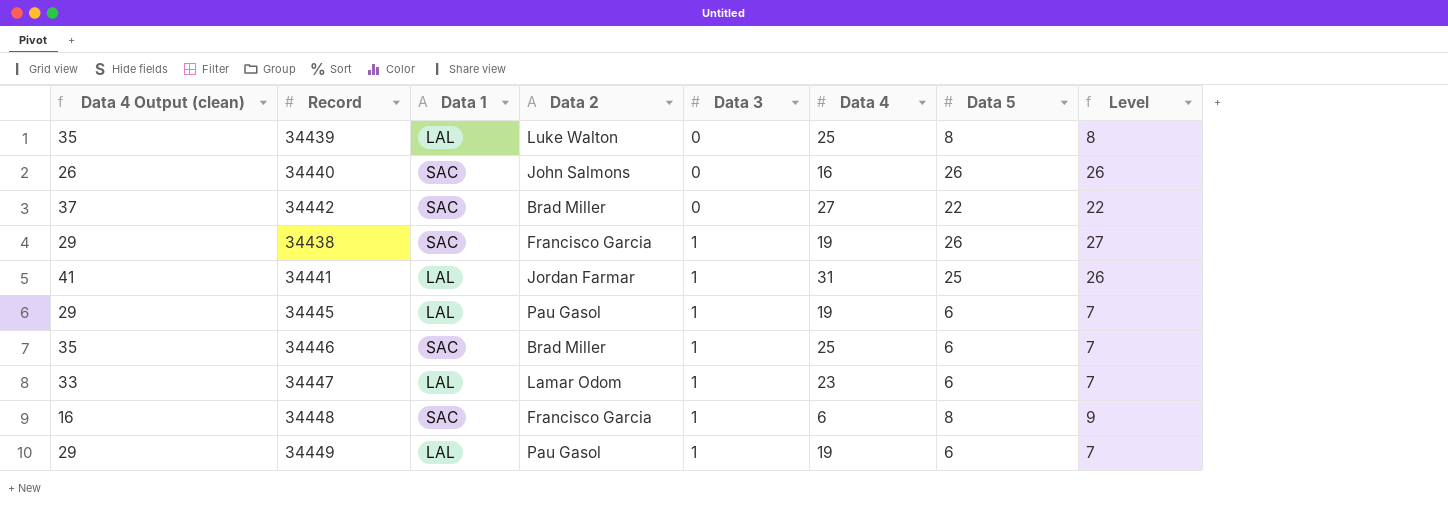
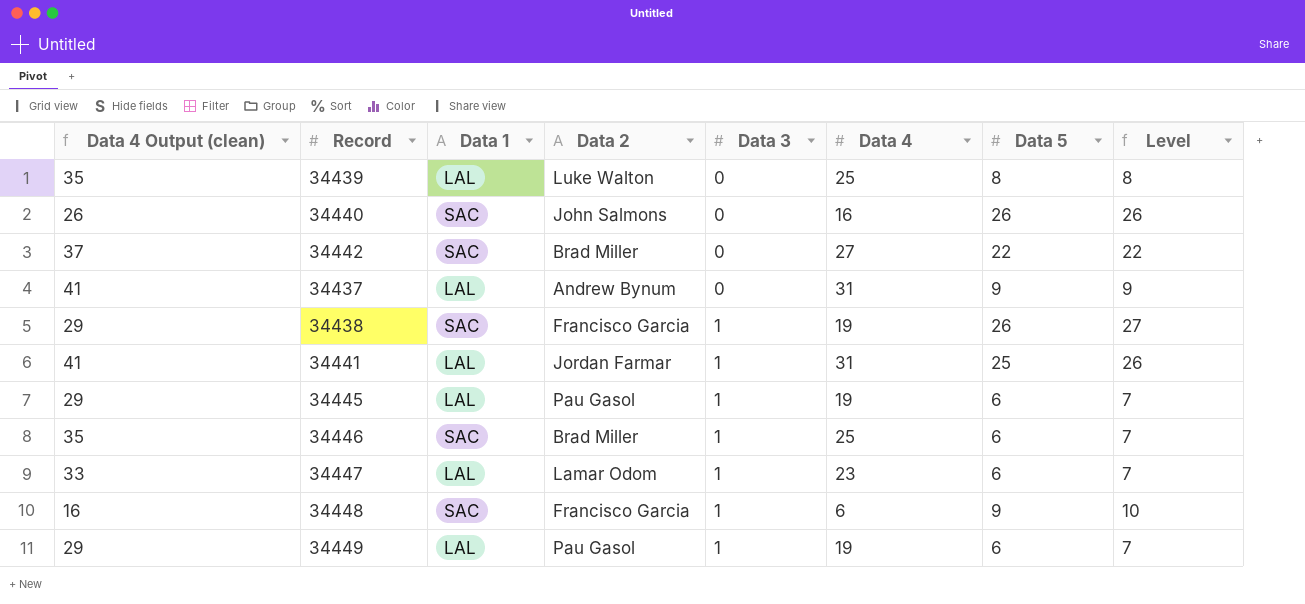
row 34437: none -> 41 | LAL | Andrew Bynum | 0 | 31 | 9 | 9
34448 | Data 5: 8 -> 9
34448 | Level: 9 -> 10

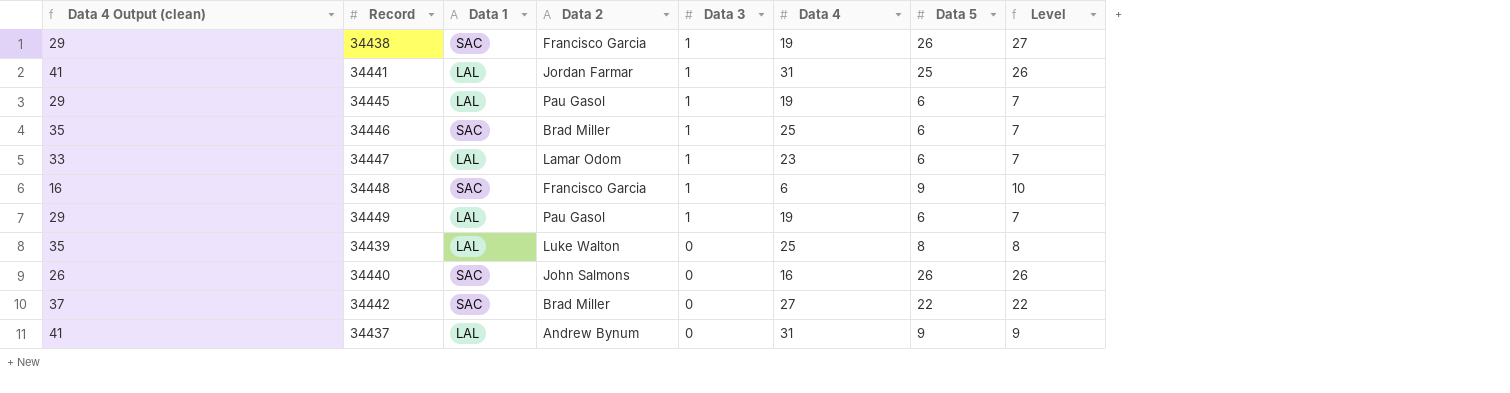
row order: Data 3 ascending -> Data 3 descending

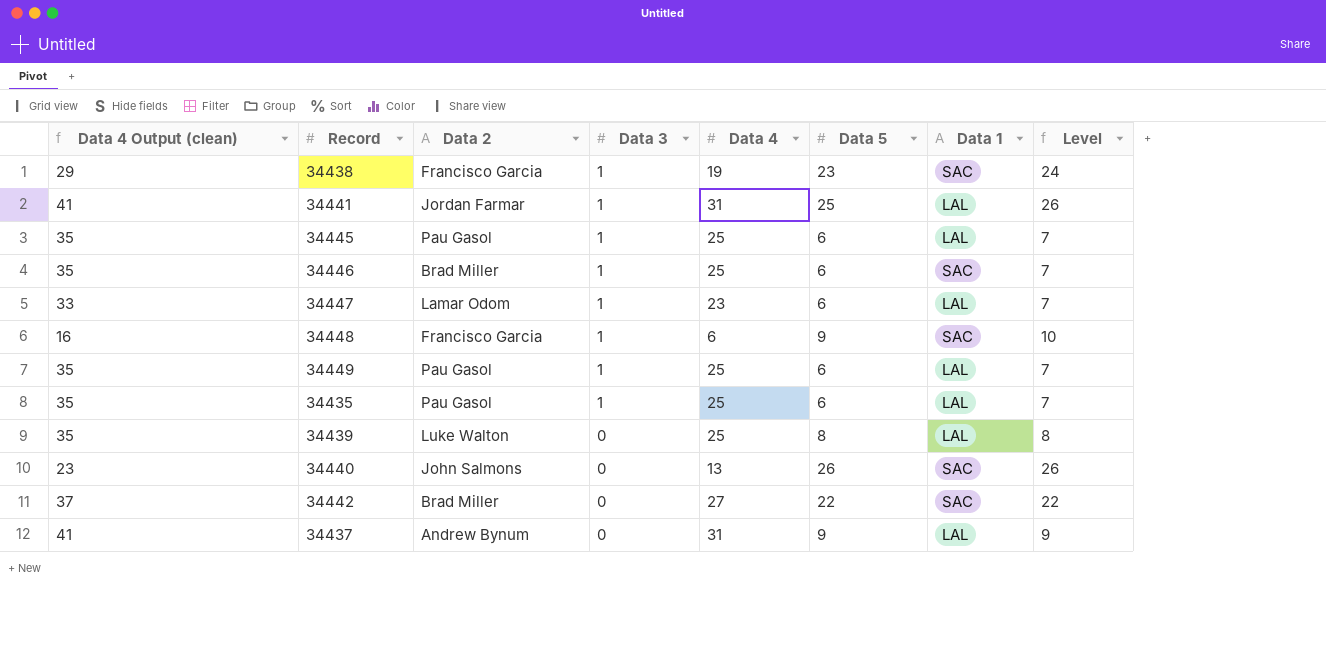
column Data 1 | position: 3 -> 7
34438 | Data 5: 26 -> 23
34438 | Level: 27 -> 24
34445 | Data 4 Output (clean): 29 -> 35
34445 | Data 4: 19 -> 25
34449 | Data 4 Output (clean): 29 -> 35
34449 | Data 4: 19 -> 25
row 34435: none -> 35 | Pau Gasol | 1 | 25 | 6 | LAL | 7
34440 | Data 4 Output (clean): 26 -> 23
34440 | Data 4: 16 -> 13

